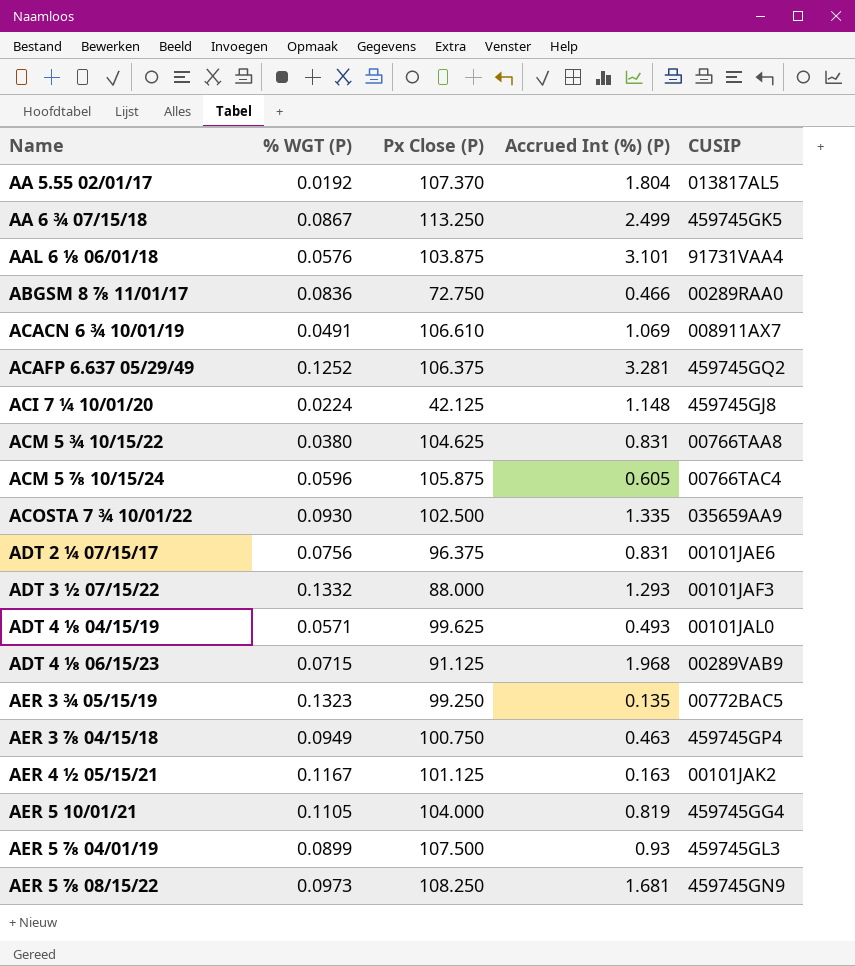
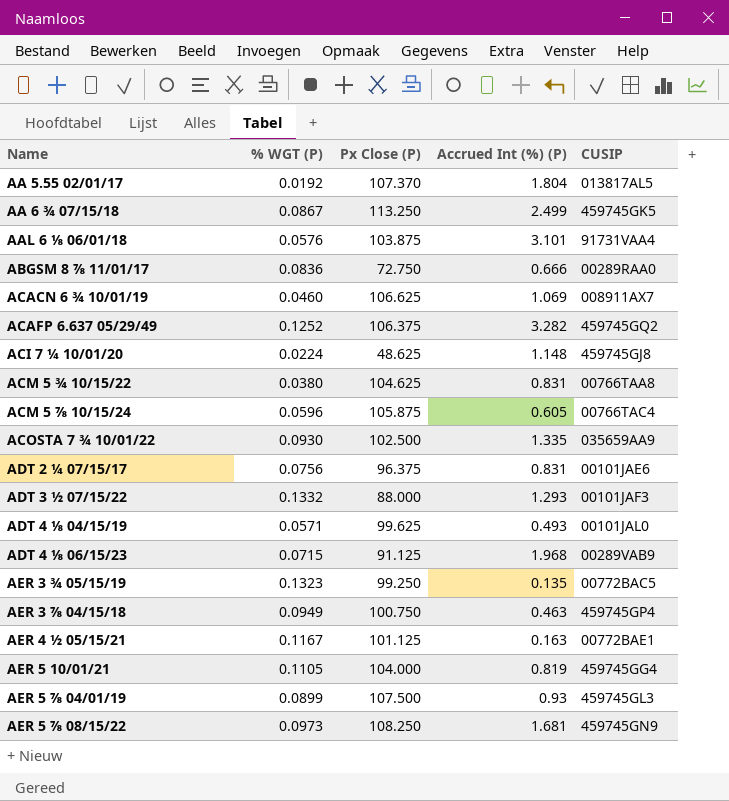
ABGSM 8 ⅞ 11/01/17 | Accrued Int (%) (P): 0.466 -> 0.666
ACACN 6 ¾ 10/01/19 | % WGT (P): 0.0491 -> 0.0460
ACACN 6 ¾ 10/01/19 | Px Close (P): 106.610 -> 106.625
ACAFP 6.637 05/29/49 | Accrued Int (%) (P): 3.281 -> 3.282
ACI 7 ¼ 10/01/20 | Px Close (P): 42.125 -> 48.625
AER 4 ½ 05/15/21 | CUSIP: 00101JAK2 -> 00772BAE1

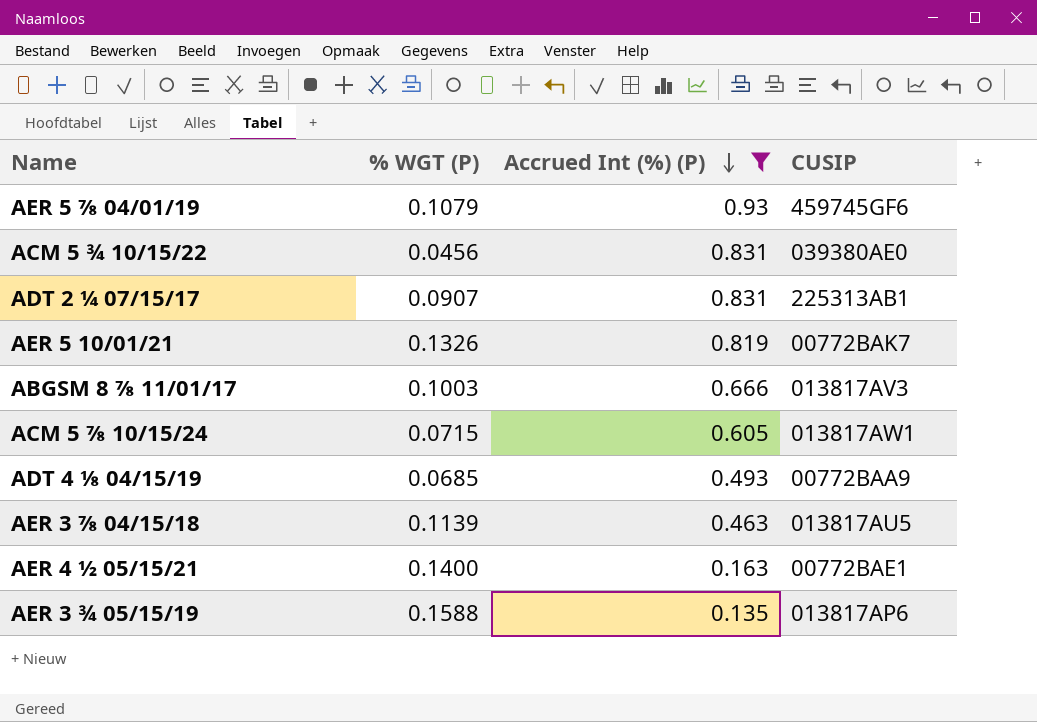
filter: none -> Accrued Int (%) (P) <= 0.93
row order: none -> Accrued Int (%) (P) descending
column Px Close (P) | position: 3 -> none
AER 5 ⅞ 04/01/19 | % WGT (P): 0.0899 -> 0.1079
AER 5 ⅞ 04/01/19 | CUSIP: 459745GL3 -> 459745GF6
ACM 5 ¾ 10/15/22 | % WGT (P): 0.0380 -> 0.0456
ACM 5 ¾ 10/15/22 | CUSIP: 00766TAA8 -> 039380AE0
ADT 2 ¼ 07/15/17 | % WGT (P): 0.0756 -> 0.0907
ADT 2 ¼ 07/15/17 | CUSIP: 00101JAE6 -> 225313AB1
AER 5 10/01/21 | % WGT (P): 0.1105 -> 0.1326
AER 5 10/01/21 | CUSIP: 459745GG4 -> 00772BAK7
ABGSM 8 ⅞ 11/01/17 | % WGT (P): 0.0836 -> 0.1003
ABGSM 8 ⅞ 11/01/17 | CUSIP: 00289RAA0 -> 013817AV3
ACM 5 ⅞ 10/15/24 | % WGT (P): 0.0596 -> 0.0715
ACM 5 ⅞ 10/15/24 | CUSIP: 00766TAC4 -> 013817AW1
ADT 4 ⅛ 04/15/19 | % WGT (P): 0.0571 -> 0.0685
ADT 4 ⅛ 04/15/19 | CUSIP: 00101JAL0 -> 00772BAA9
AER 3 ⅞ 04/15/18 | % WGT (P): 0.0949 -> 0.1139
AER 3 ⅞ 04/15/18 | CUSIP: 459745GP4 -> 013817AU5
AER 4 ½ 05/15/21 | % WGT (P): 0.1167 -> 0.1400
AER 3 ¾ 05/15/19 | % WGT (P): 0.1323 -> 0.1588
AER 3 ¾ 05/15/19 | CUSIP: 00772BAC5 -> 013817AP6

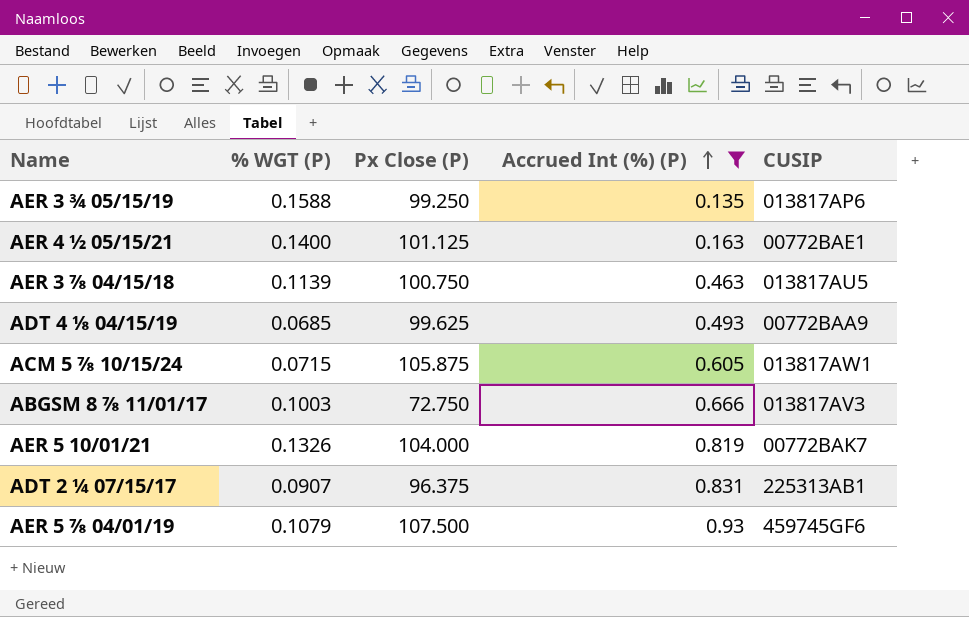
row order: Accrued Int (%) (P) descending -> Accrued Int (%) (P) ascending
column Px Close (P) | position: none -> 3
row ACM 5 ¾ 10/15/22: 0.0456 | 0.831 | 039380AE0 -> none

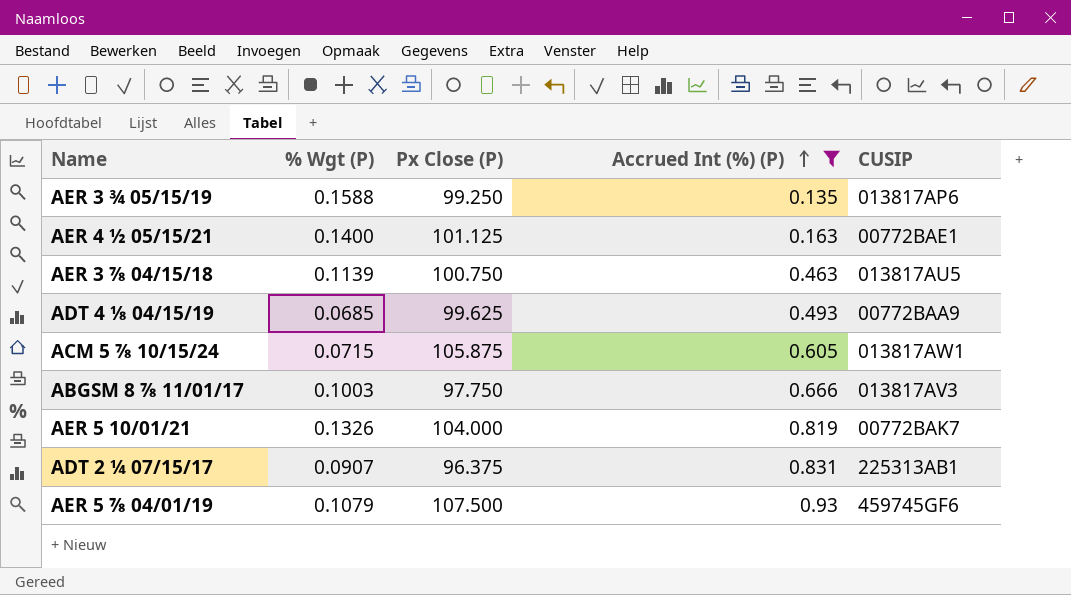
column name: % WGT (P) -> % Wgt (P)
ABGSM 8 ⅞ 11/01/17 | Px Close (P): 72.750 -> 97.750

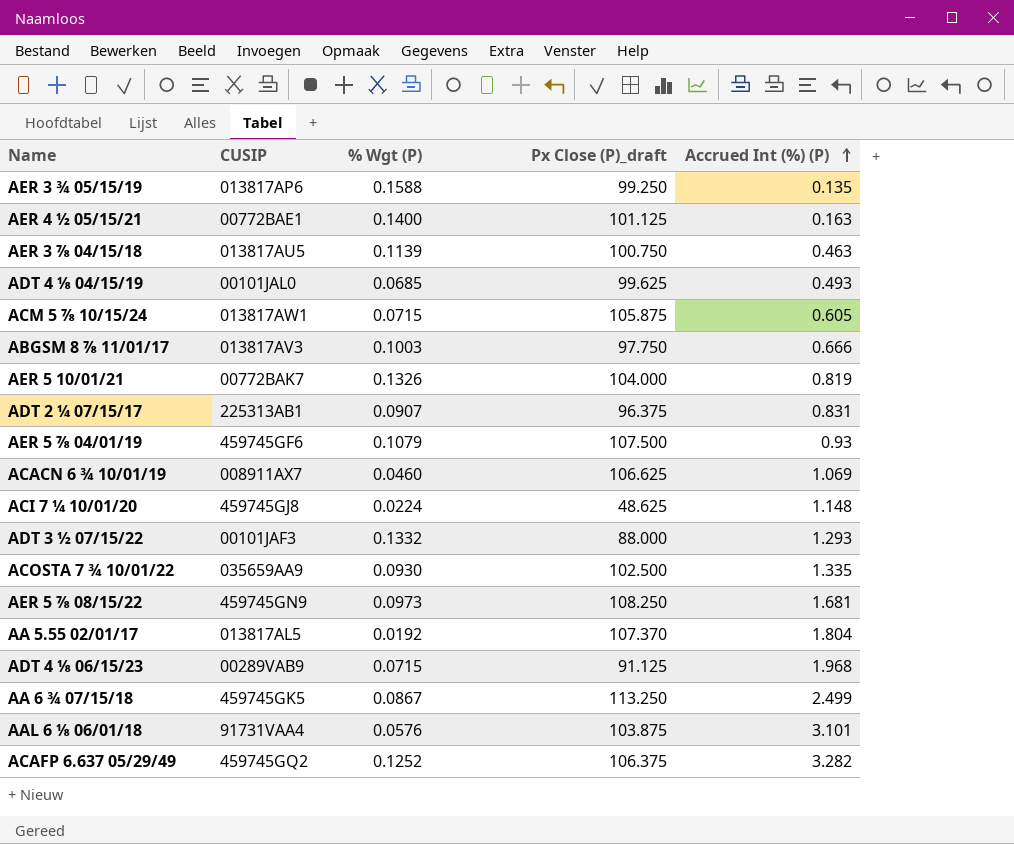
filter: Accrued Int (%) (P) <= 0.93 -> none
column CUSIP | position: 5 -> 2
column name: Px Close (P) -> Px Close (P)_draft
ADT 4 ⅛ 04/15/19 | CUSIP: 00772BAA9 -> 00101JAL0

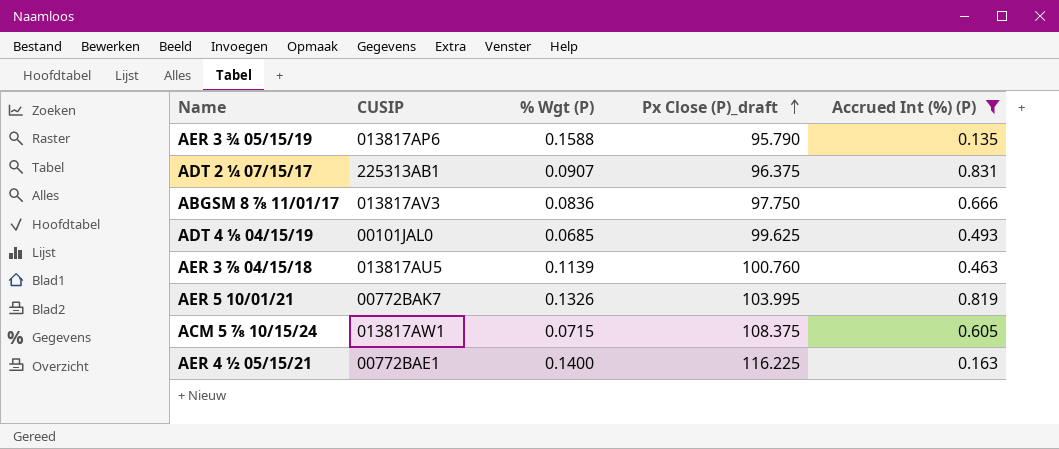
filter: none -> Accrued Int (%) (P) <= 0.831
row order: Accrued Int (%) (P) ascending -> Px Close (P)_draft ascending
AER 3 ¾ 05/15/19 | Px Close (P)_draft: 99.250 -> 95.790
ABGSM 8 ⅞ 11/01/17 | % Wgt (P): 0.1003 -> 0.0836
AER 3 ⅞ 04/15/18 | Px Close (P)_draft: 100.750 -> 100.760
AER 5 10/01/21 | Px Close (P)_draft: 104.000 -> 103.995
ACM 5 ⅞ 10/15/24 | Px Close (P)_draft: 105.875 -> 108.375
AER 4 ½ 05/15/21 | Px Close (P)_draft: 101.125 -> 116.225

